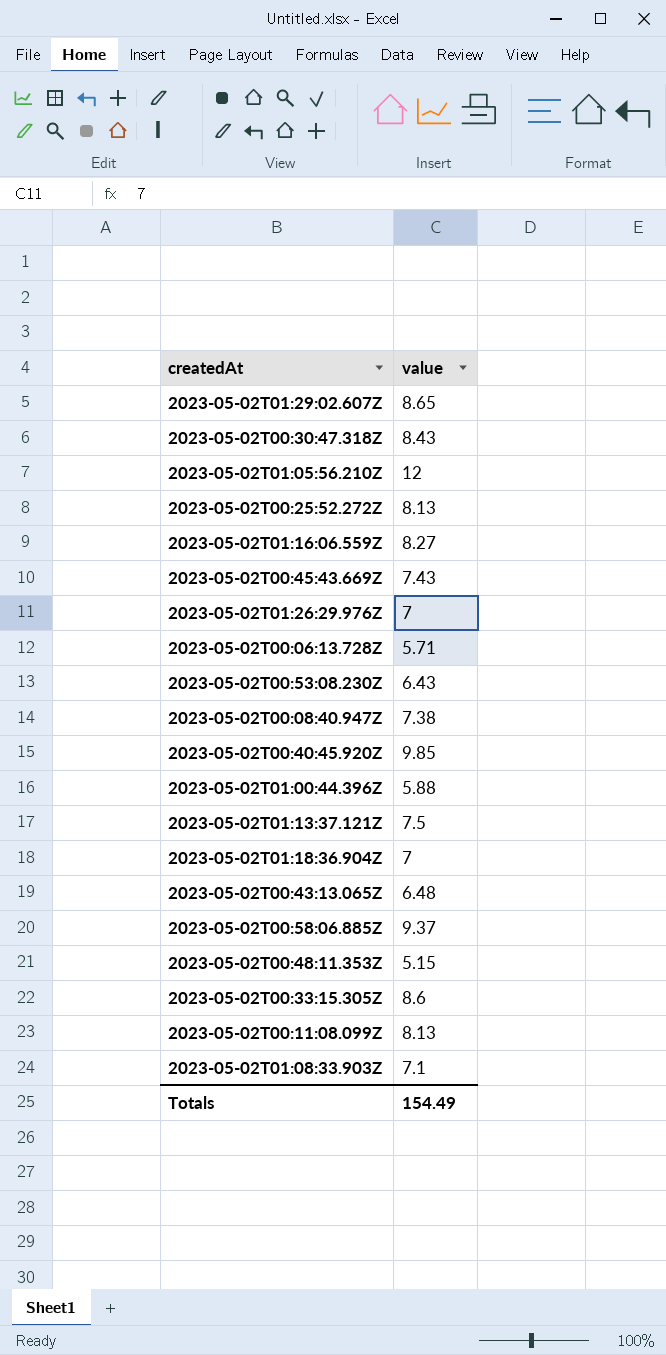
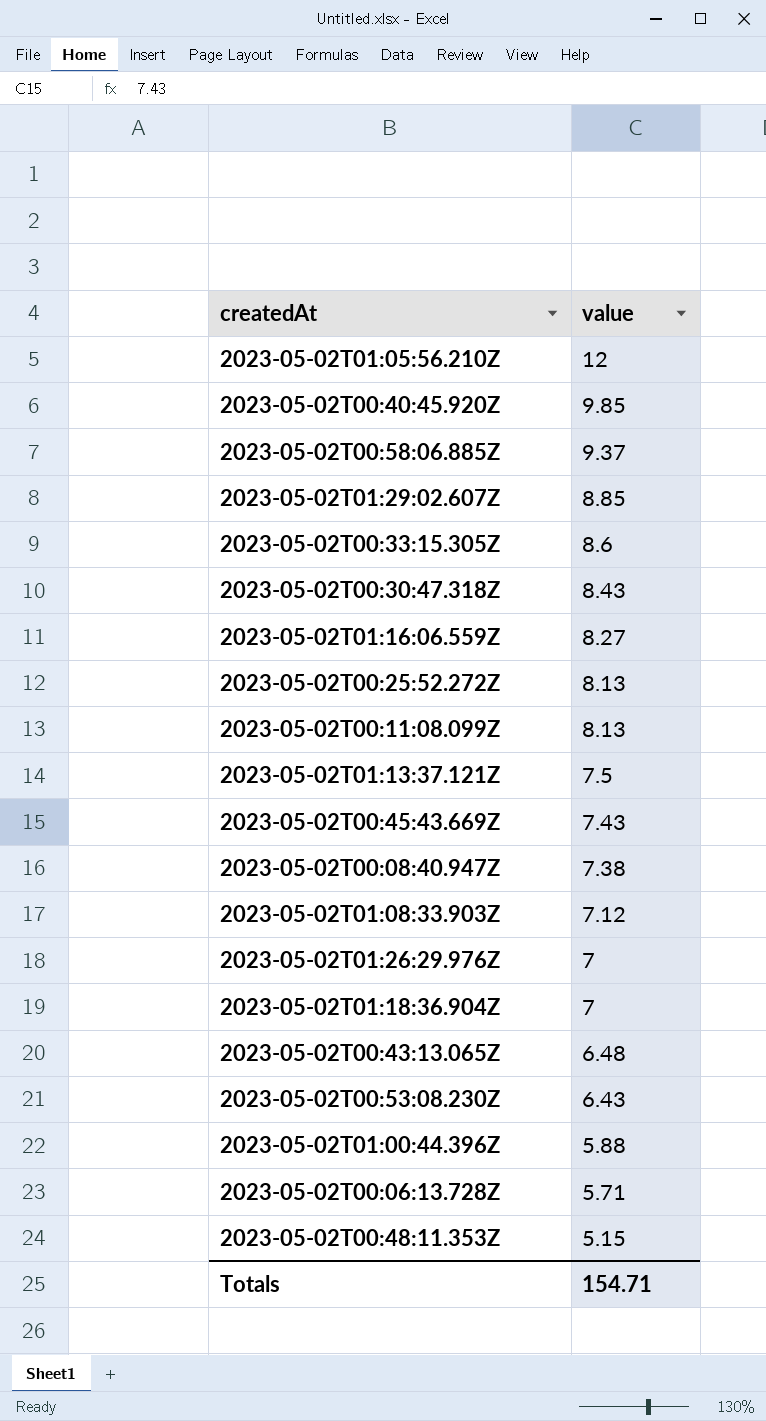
row order: none -> value descending
2023-05-02T01:29:02.607Z | value: 8.65 -> 8.85
2023-05-02T01:08:33.903Z | value: 7.1 -> 7.12
Totals | value: 154.49 -> 154.71

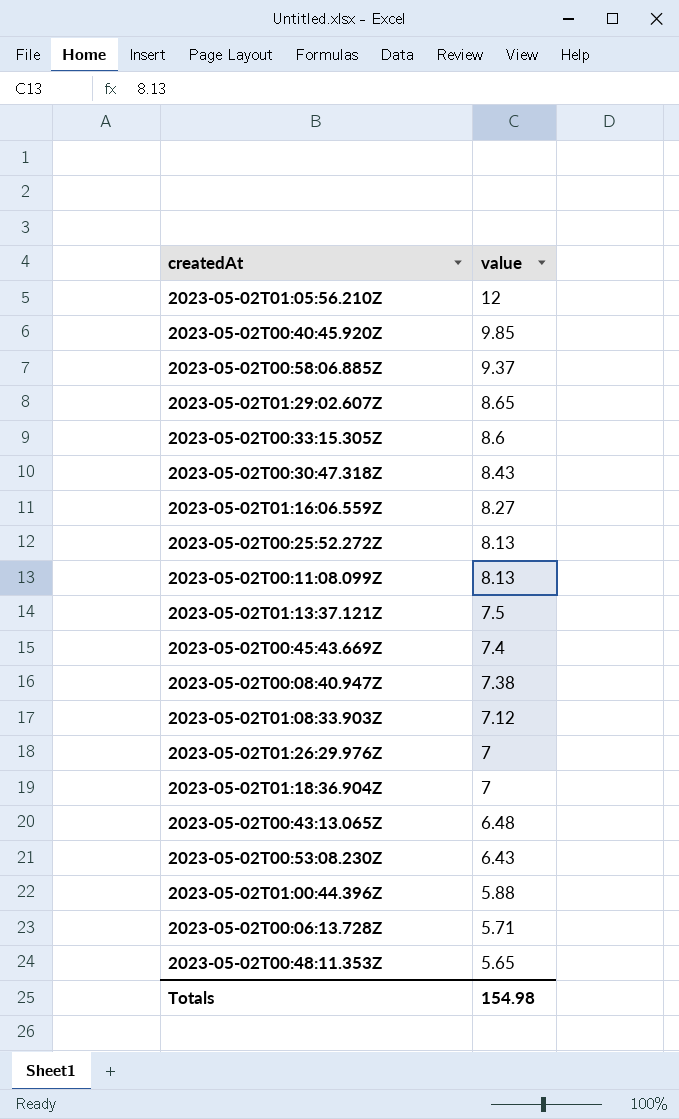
2023-05-02T01:29:02.607Z | value: 8.85 -> 8.65
2023-05-02T00:45:43.669Z | value: 7.43 -> 7.4
2023-05-02T00:48:11.353Z | value: 5.15 -> 5.65
Totals | value: 154.71 -> 154.98

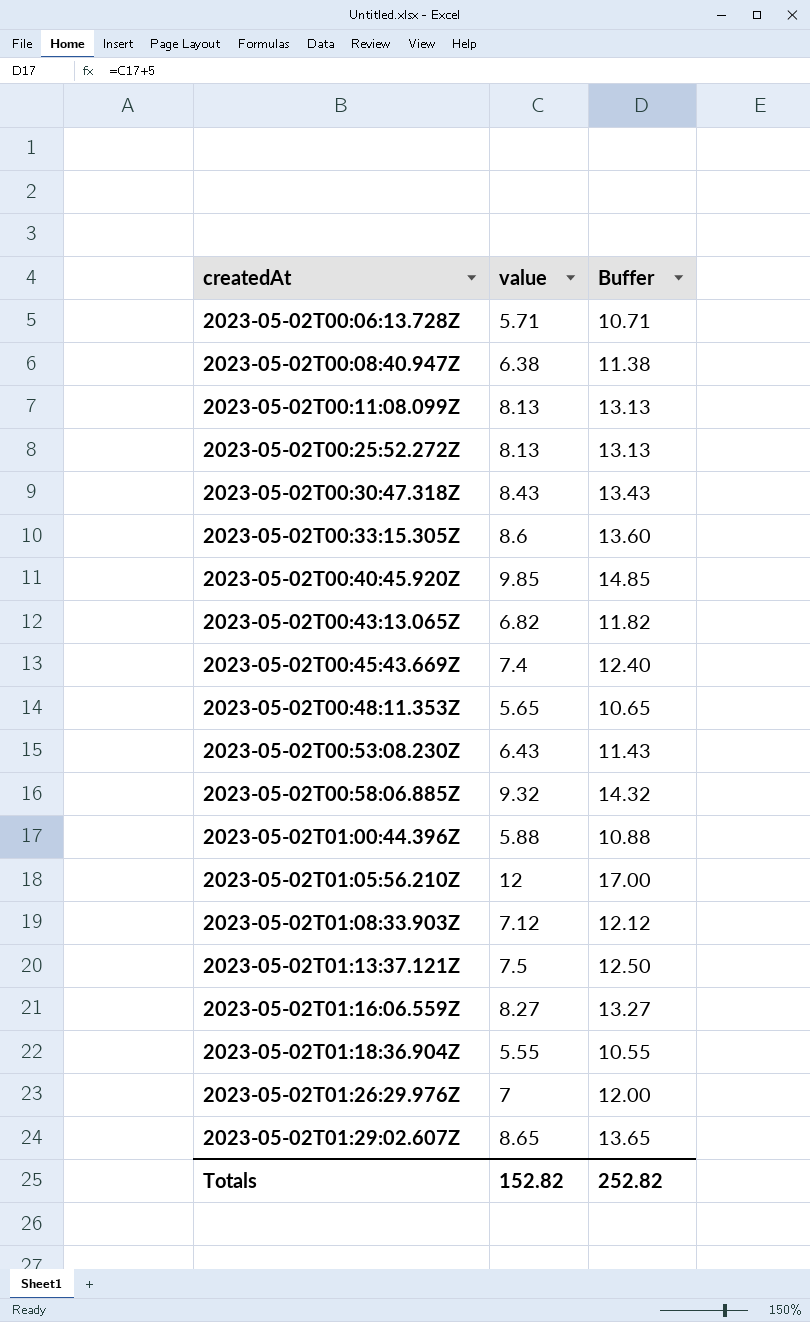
row order: value descending -> createdAt ascending
column Buffer | formula: none -> [value] + 5
2023-05-02T00:08:40.947Z | value: 7.38 -> 6.38
2023-05-02T00:43:13.065Z | value: 6.48 -> 6.82
2023-05-02T00:58:06.885Z | value: 9.37 -> 9.32
2023-05-02T01:18:36.904Z | value: 7 -> 5.55
Totals | value: 154.98 -> 152.82

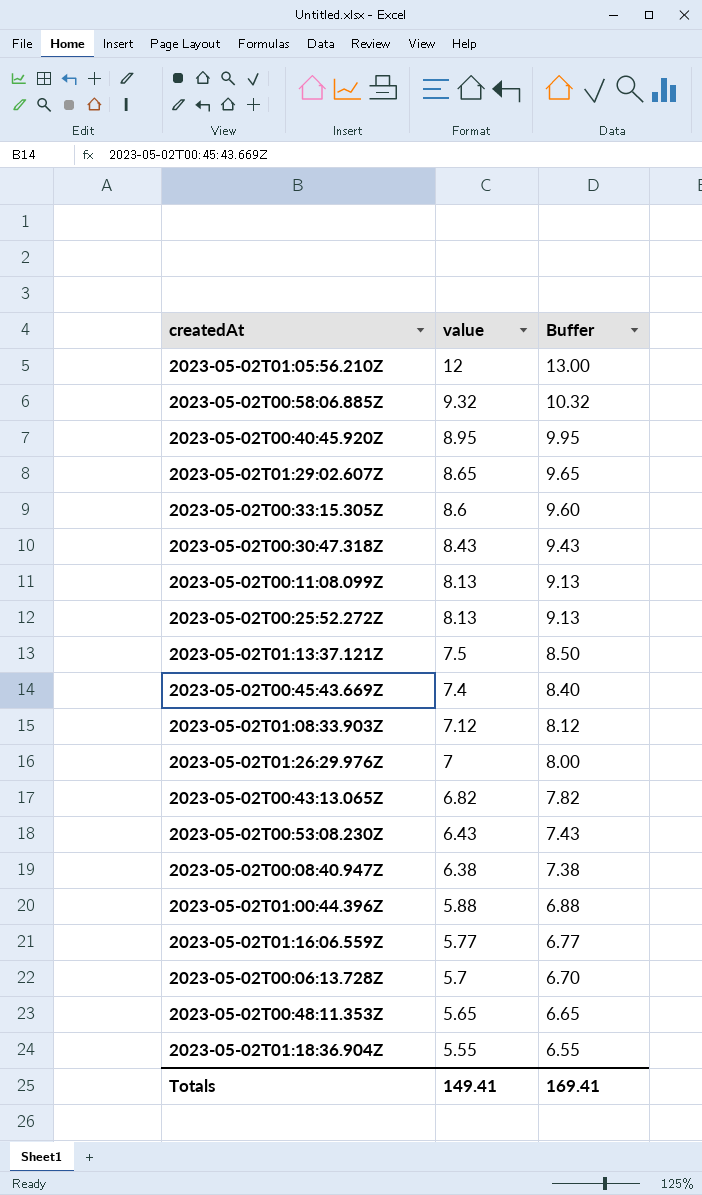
row order: createdAt ascending -> value descending
column Buffer | formula: [value] + 5 -> [value] + 1
2023-05-02T00:40:45.920Z | value: 9.85 -> 8.95
2023-05-02T01:16:06.559Z | value: 8.27 -> 5.77
2023-05-02T00:06:13.728Z | value: 5.71 -> 5.7
Totals | value: 152.82 -> 149.41
Totals | Buffer: 252.82 -> 169.41

